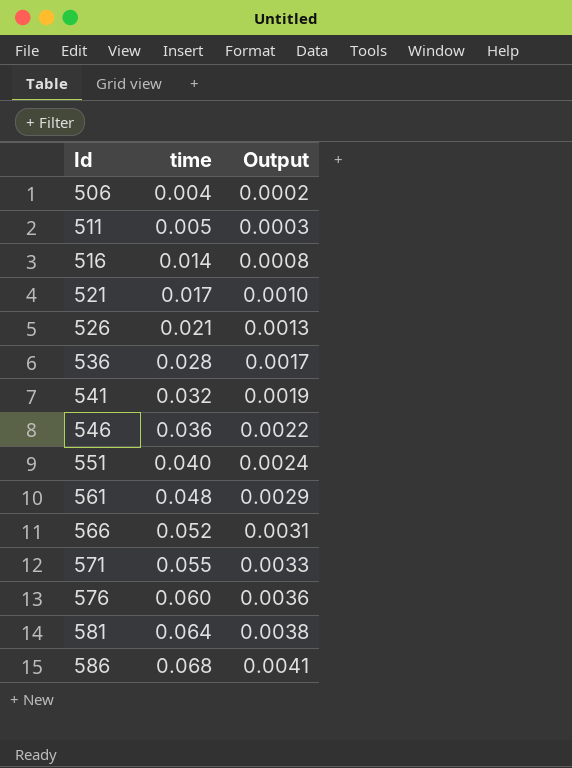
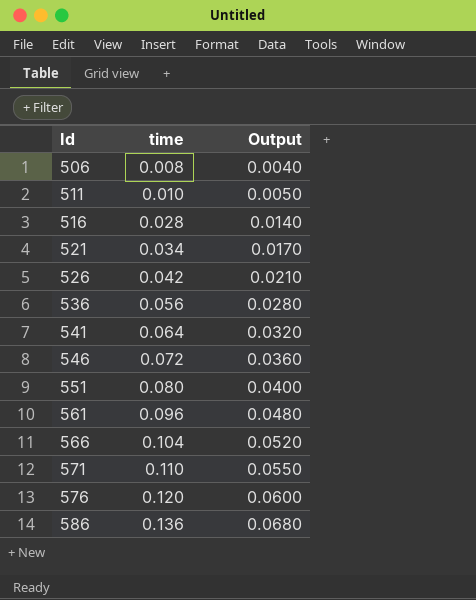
column Output | formula: [time] * 0.06 -> [time] * 0.5
row 581: 0.064 | 0.0038 -> none
506 | time: 0.004 -> 0.008
511 | time: 0.005 -> 0.010
516 | time: 0.014 -> 0.028
521 | time: 0.017 -> 0.034
526 | time: 0.021 -> 0.042
536 | time: 0.028 -> 0.056
541 | time: 0.032 -> 0.064
546 | time: 0.036 -> 0.072
551 | time: 0.040 -> 0.080
561 | time: 0.048 -> 0.096
566 | time: 0.052 -> 0.104
571 | time: 0.055 -> 0.110
576 | time: 0.060 -> 0.120
586 | time: 0.068 -> 0.136

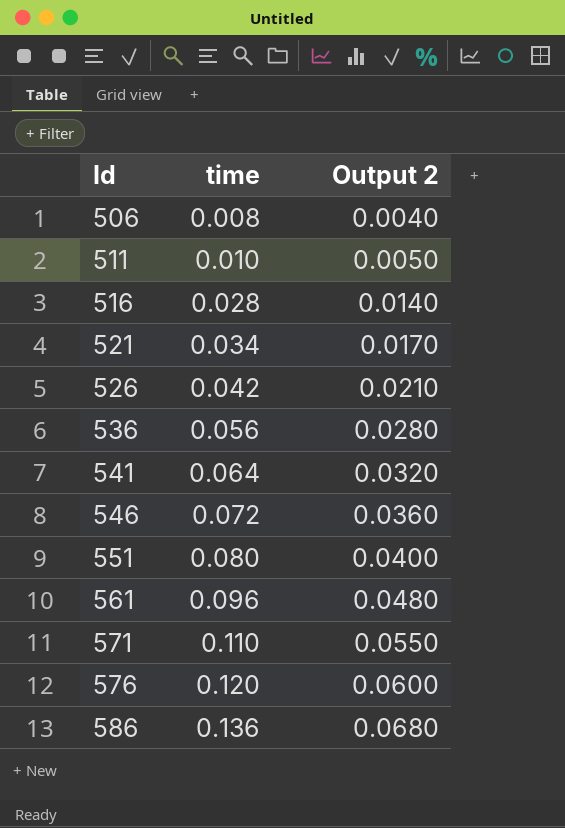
column name: Output -> Output 2
row 566: 0.104 | 0.0520 -> none

